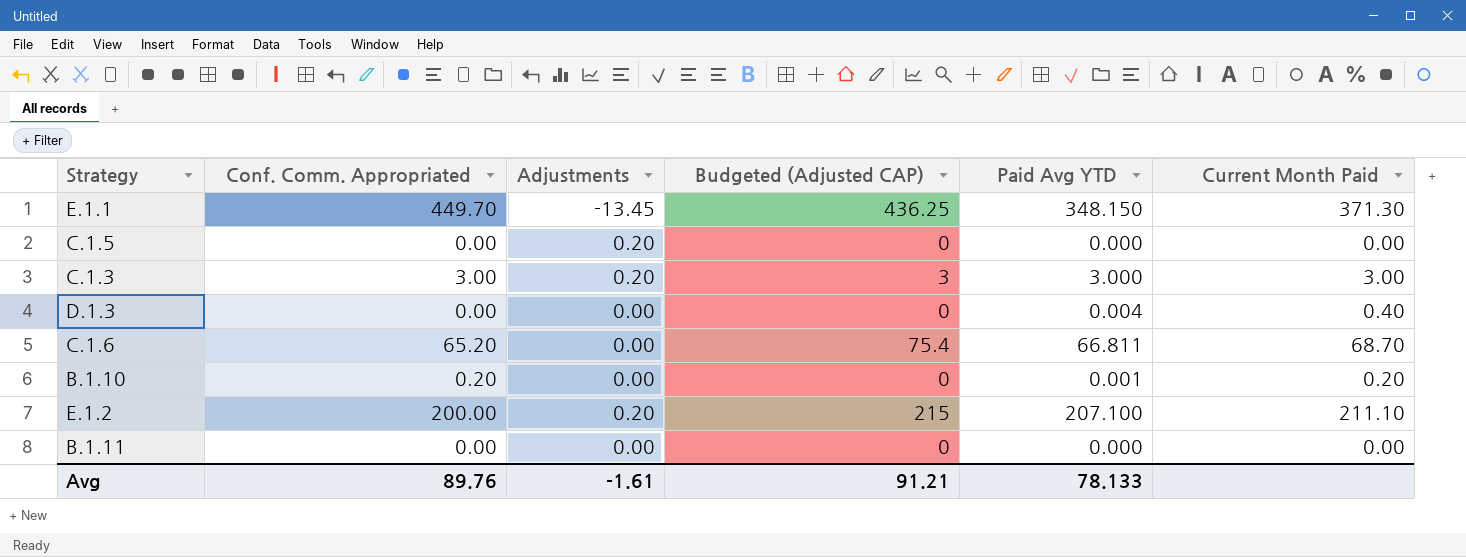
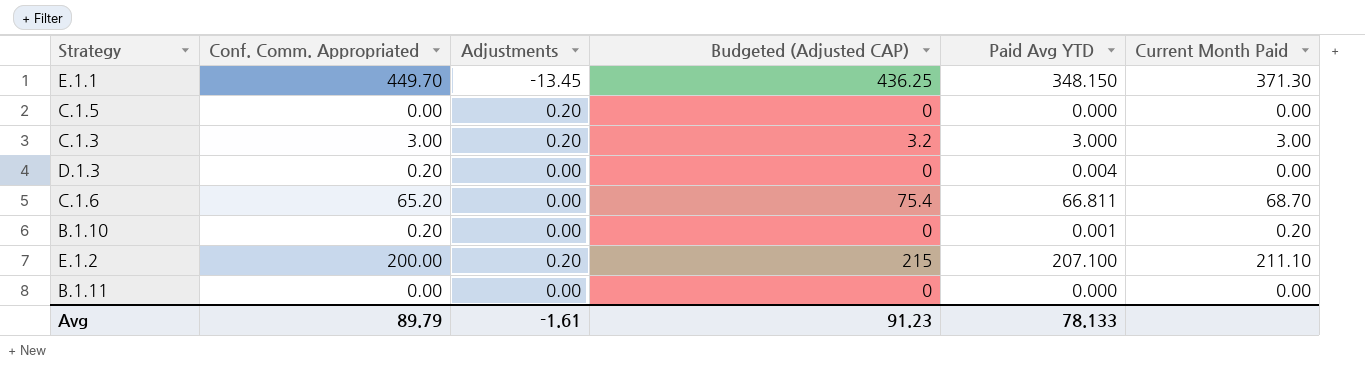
C.1.3 | Budgeted (Adjusted CAP): 3 -> 3.2
D.1.3 | Conf. Comm. Appropriated: 0.00 -> 0.20
D.1.3 | Current Month Paid: 0.40 -> 0.00
Avg | Conf. Comm. Appropriated: 89.76 -> 89.79
Avg | Budgeted (Adjusted CAP): 91.21 -> 91.23

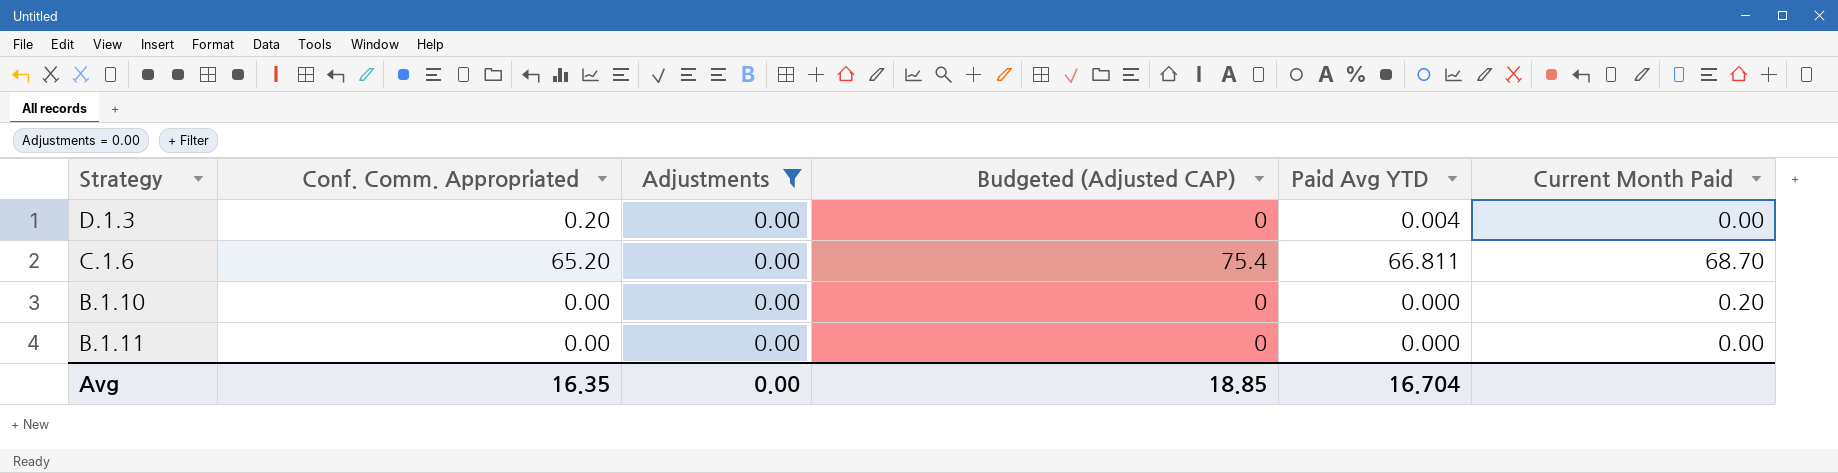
filter: none -> Adjustments = 0.00
B.1.10 | Conf. Comm. Appropriated: 0.20 -> 0.00
B.1.10 | Paid Avg YTD: 0.001 -> 0.000
Avg | Conf. Comm. Appropriated: 89.79 -> 16.35
Avg | Adjustments: -1.61 -> 0.00
Avg | Budgeted (Adjusted CAP): 91.23 -> 18.85
Avg | Paid Avg YTD: 78.133 -> 16.704

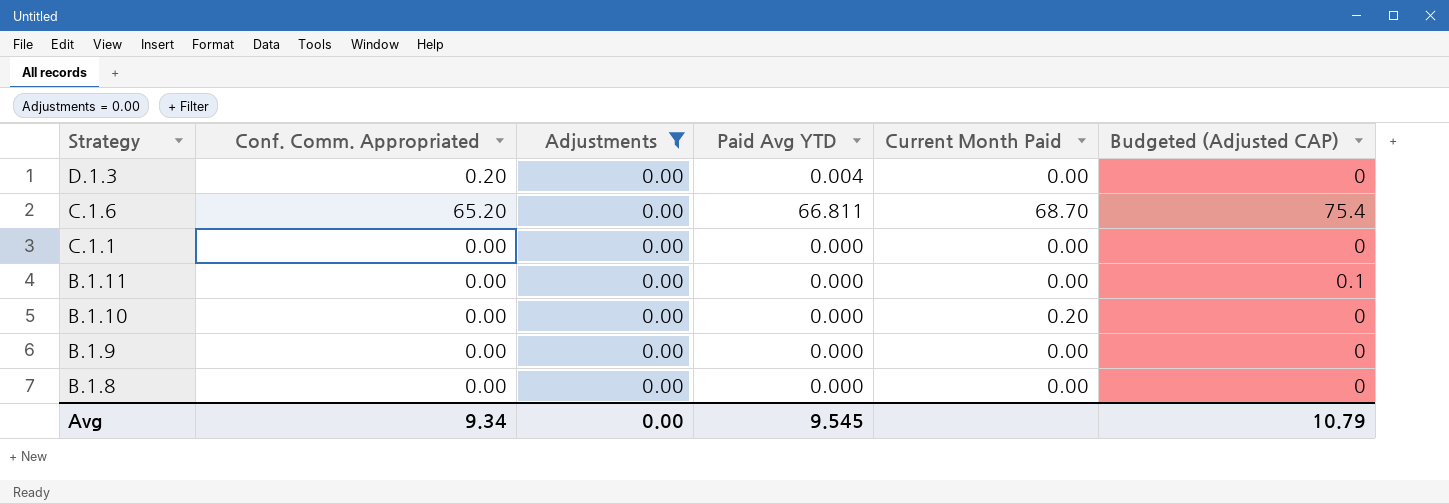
row order: none -> Strategy descending
column Budgeted (Adjusted CAP) | position: 4 -> 6
row C.1.1: none -> 0.00 | 0.00 | 0.000 | 0.00 | 0
B.1.11 | Budgeted (Adjusted CAP): 0 -> 0.1
row B.1.9: none -> 0.00 | 0.00 | 0.000 | 0.00 | 0
row B.1.8: none -> 0.00 | 0.00 | 0.000 | 0.00 | 0
Avg | Conf. Comm. Appropriated: 16.35 -> 9.34
Avg | Paid Avg YTD: 16.704 -> 9.545
Avg | Budgeted (Adjusted CAP): 18.85 -> 10.79

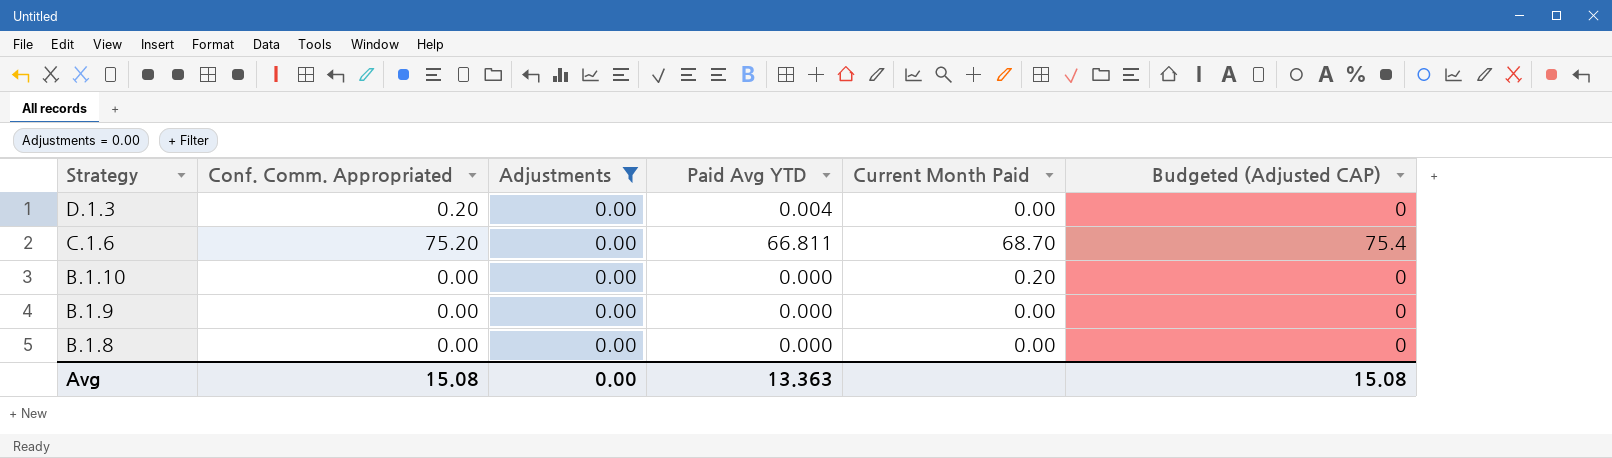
row C.1.1: 0.00 | 0.00 | 0.000 | 0.00 | 0 -> none
row B.1.11: 0.00 | 0.00 | 0.000 | 0.00 | 0.1 -> none
C.1.6 | Conf. Comm. Appropriated: 65.20 -> 75.20
Avg | Conf. Comm. Appropriated: 9.34 -> 15.08
Avg | Paid Avg YTD: 9.545 -> 13.363
Avg | Budgeted (Adjusted CAP): 10.79 -> 15.08

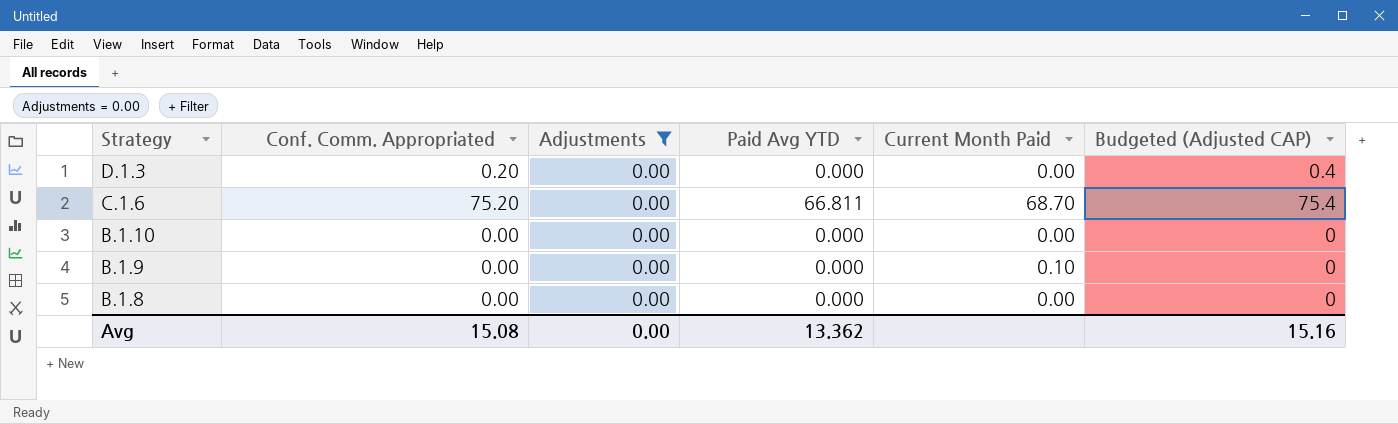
D.1.3 | Paid Avg YTD: 0.004 -> 0.000
D.1.3 | Budgeted (Adjusted CAP): 0 -> 0.4
B.1.10 | Current Month Paid: 0.20 -> 0.00
B.1.9 | Current Month Paid: 0.00 -> 0.10
Avg | Paid Avg YTD: 13.363 -> 13.362
Avg | Budgeted (Adjusted CAP): 15.08 -> 15.16

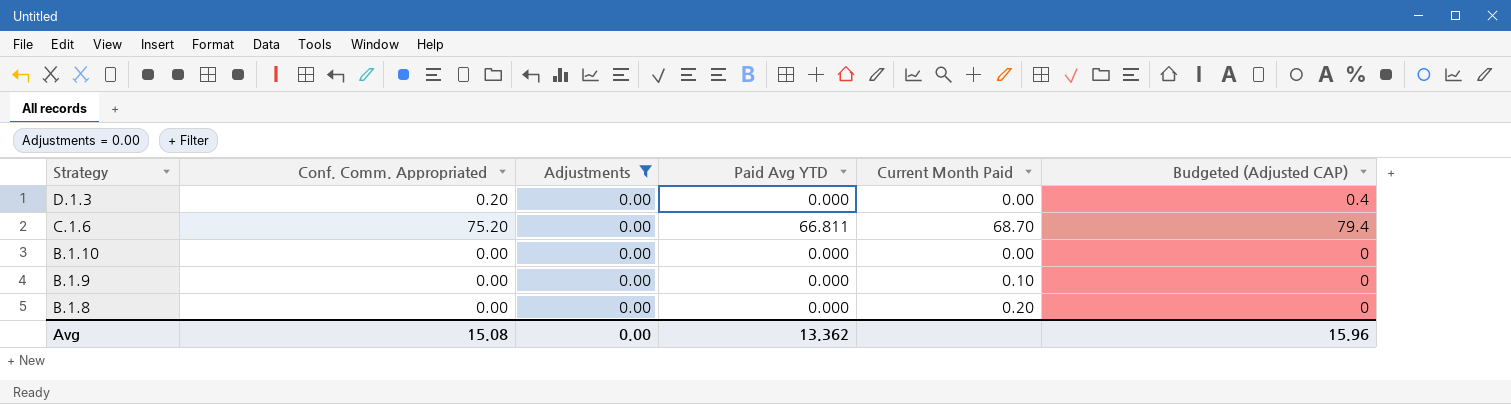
C.1.6 | Budgeted (Adjusted CAP): 75.4 -> 79.4
B.1.8 | Current Month Paid: 0.00 -> 0.20
Avg | Budgeted (Adjusted CAP): 15.16 -> 15.96

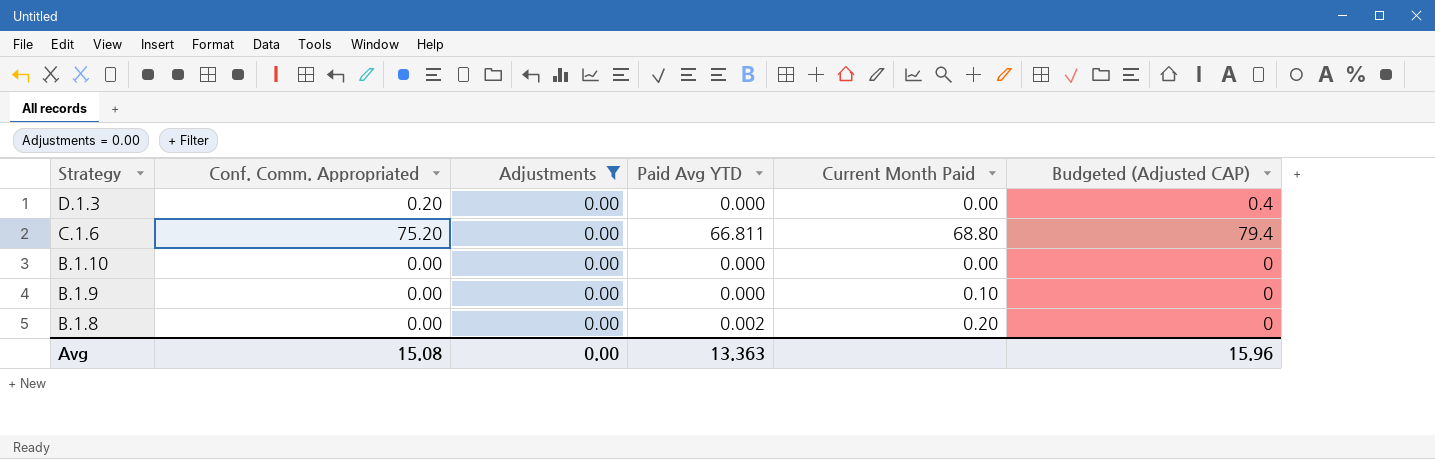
C.1.6 | Current Month Paid: 68.70 -> 68.80
B.1.8 | Paid Avg YTD: 0.000 -> 0.002
Avg | Paid Avg YTD: 13.362 -> 13.363

